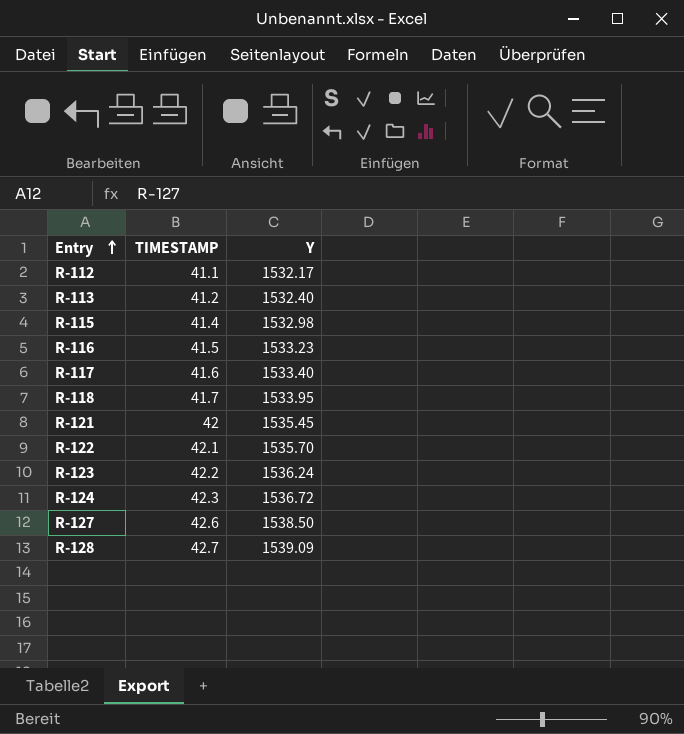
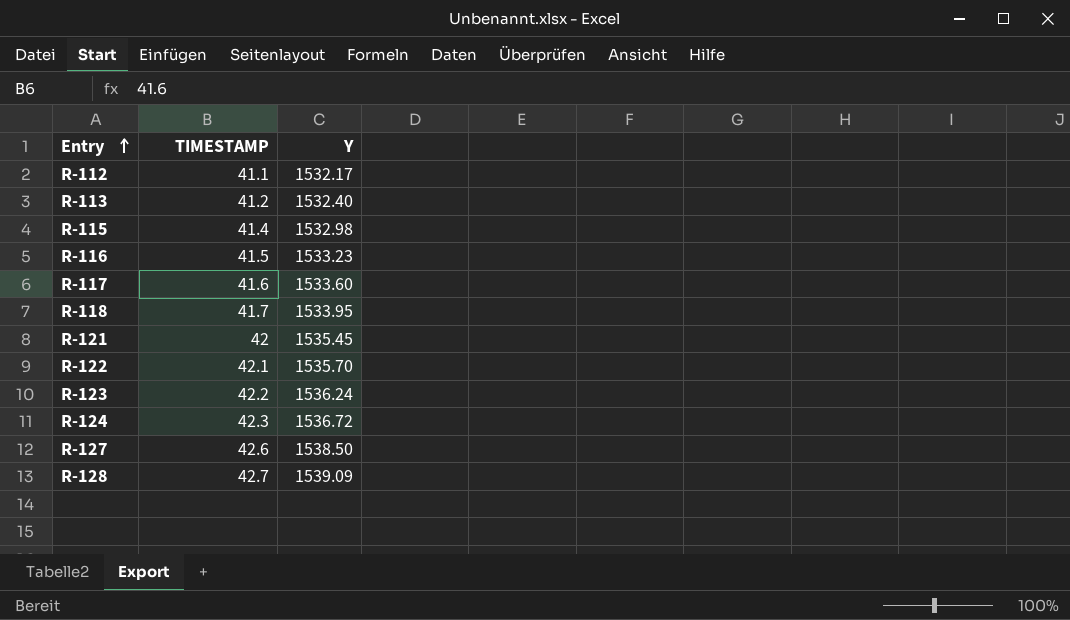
R-117 | Y: 1533.40 -> 1533.60

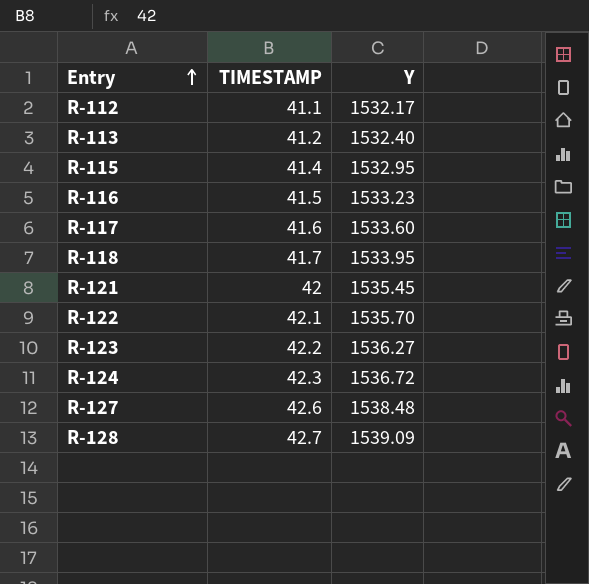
R-115 | Y: 1532.98 -> 1532.95
R-123 | Y: 1536.24 -> 1536.27
R-127 | Y: 1538.50 -> 1538.48

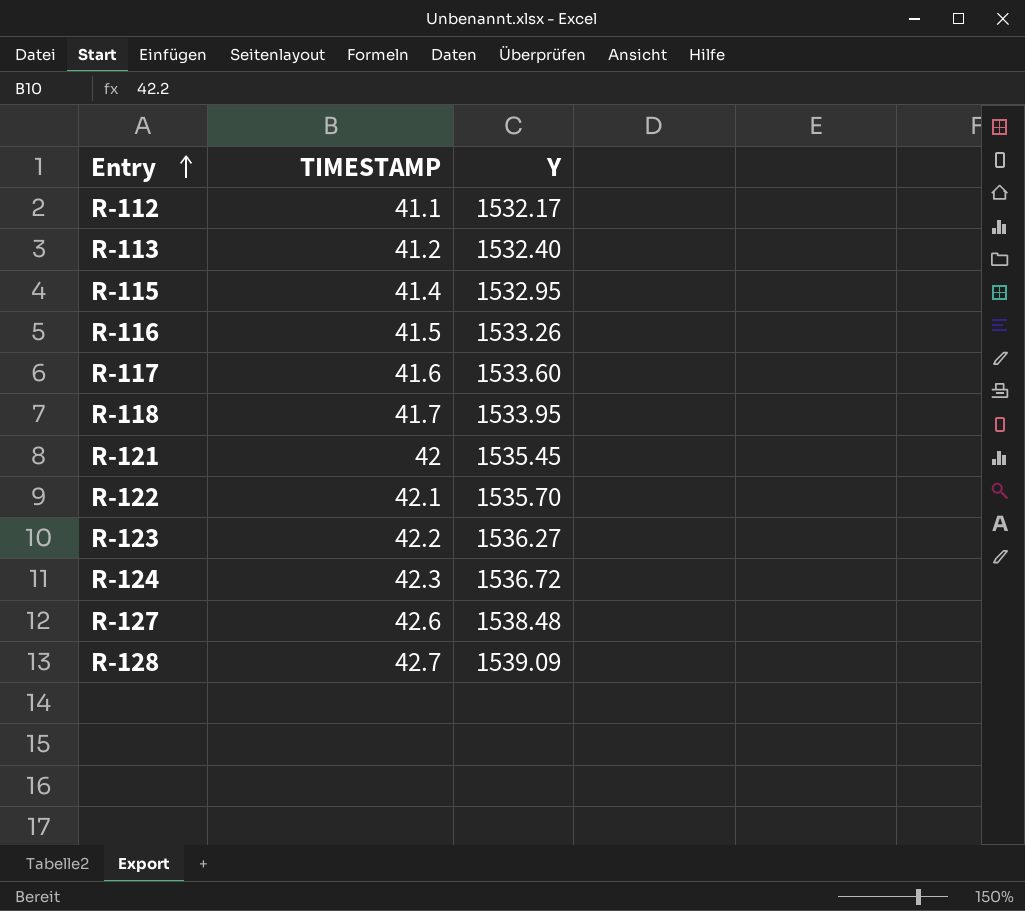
R-116 | Y: 1533.23 -> 1533.26

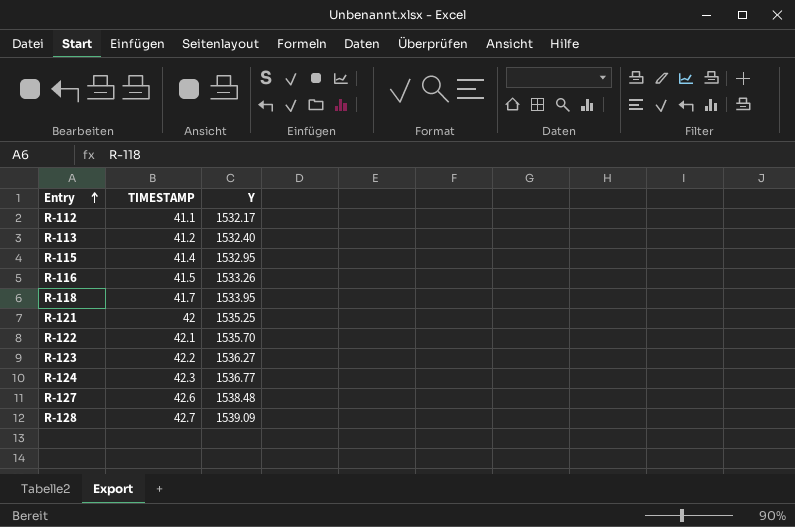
row R-117: 41.6 | 1533.60 -> none
R-121 | Y: 1535.45 -> 1535.25
R-124 | Y: 1536.72 -> 1536.77

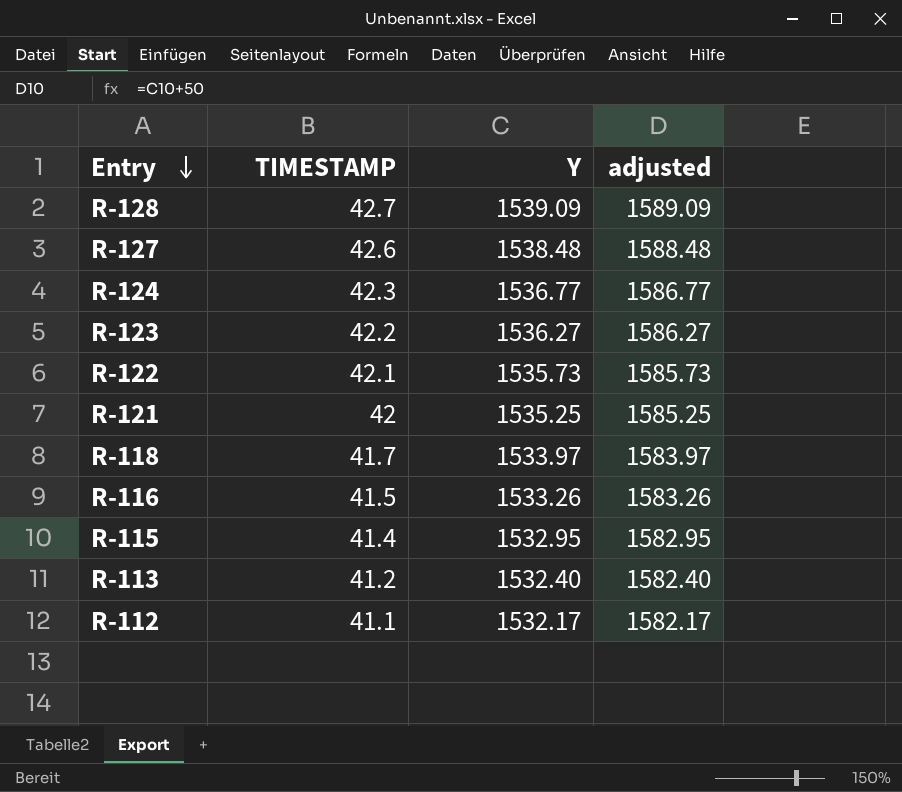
row order: Entry ascending -> Entry descending
column adjusted | formula: none -> [Y] + 50
R-122 | Y: 1535.70 -> 1535.73
R-118 | Y: 1533.95 -> 1533.97

